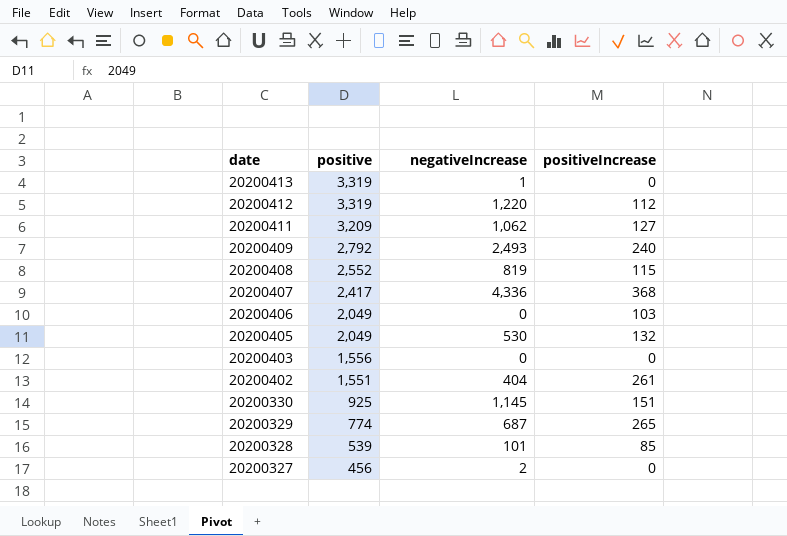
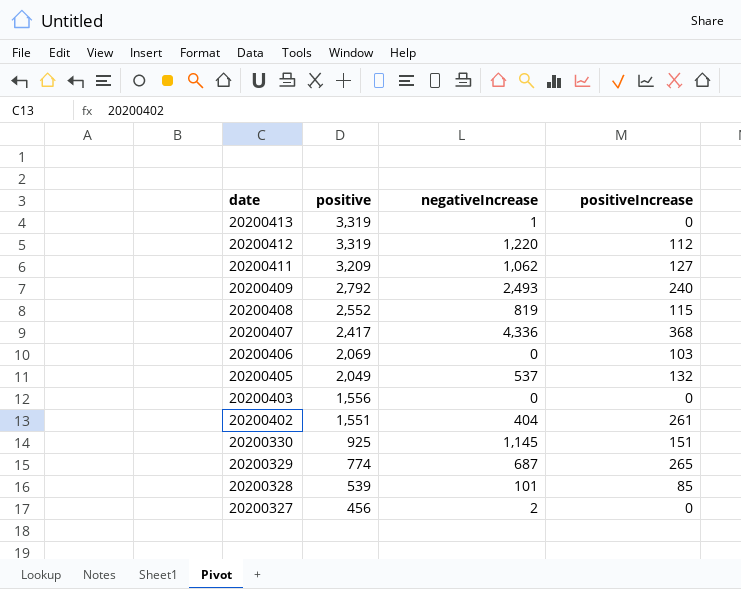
20200406 | positive: 2,049 -> 2,069
20200405 | negativeIncrease: 530 -> 537

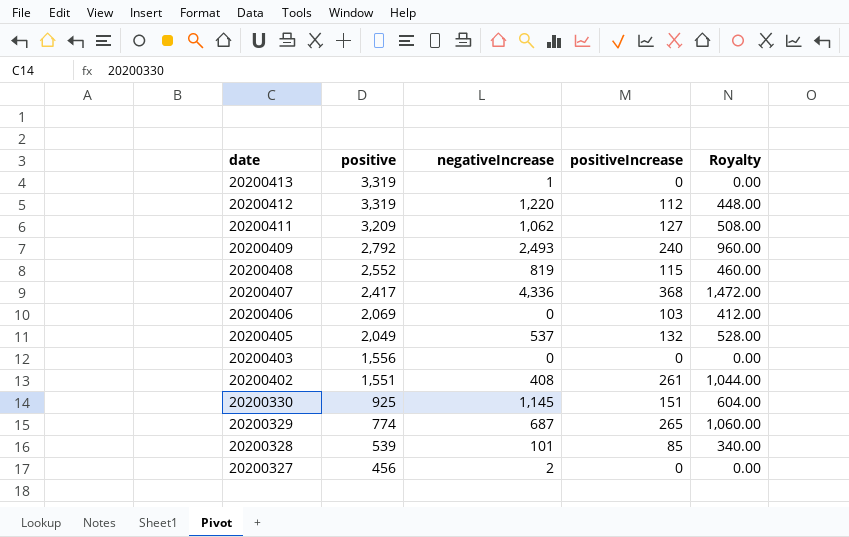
column Royalty | formula: none -> [positiveIncrease] * 4
20200402 | negativeIncrease: 404 -> 408

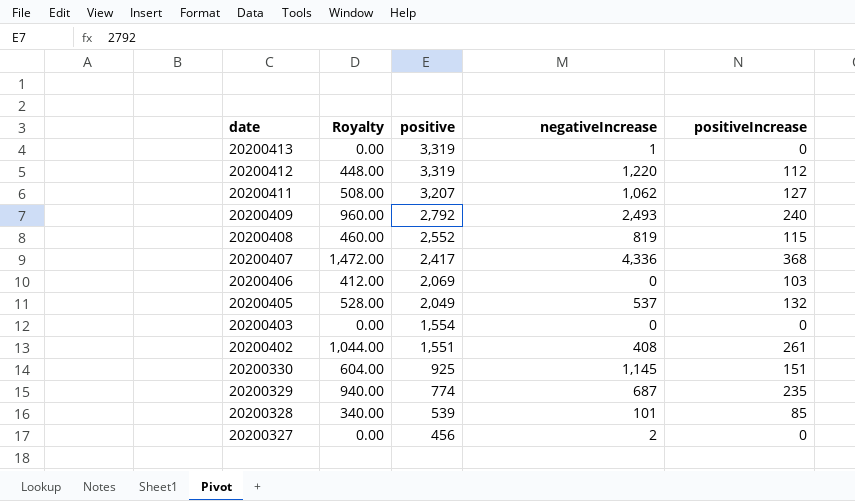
column Royalty | position: 5 -> 2
20200411 | positive: 3,209 -> 3,207
20200403 | positive: 1,556 -> 1,554
20200329 | Royalty: 1,060.00 -> 940.00
20200329 | positiveIncrease: 265 -> 235

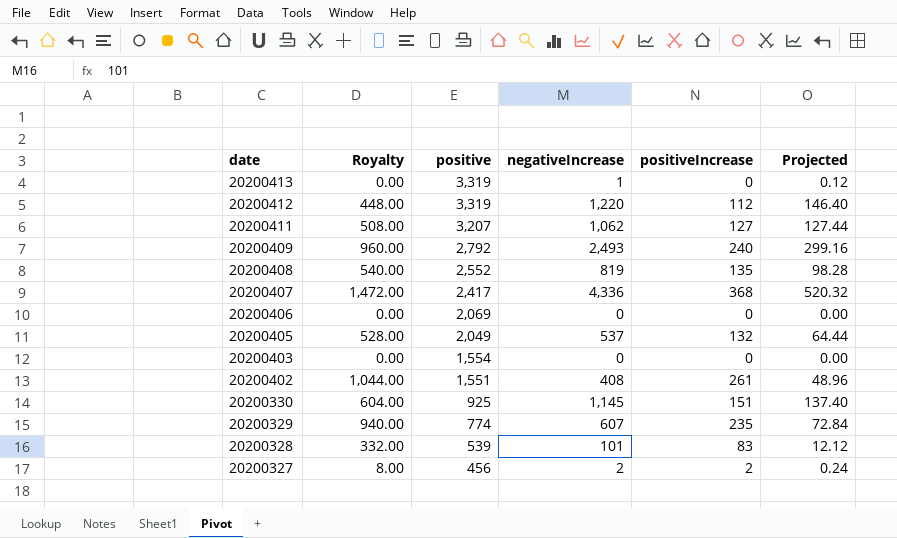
column Projected | formula: none -> [negativeIncrease] * 0.12
20200408 | Royalty: 460.00 -> 540.00
20200408 | positiveIncrease: 115 -> 135
20200406 | Royalty: 412.00 -> 0.00
20200406 | positiveIncrease: 103 -> 0
20200329 | negativeIncrease: 687 -> 607
20200328 | Royalty: 340.00 -> 332.00
20200328 | positiveIncrease: 85 -> 83
20200327 | Royalty: 0.00 -> 8.00
20200327 | positiveIncrease: 0 -> 2

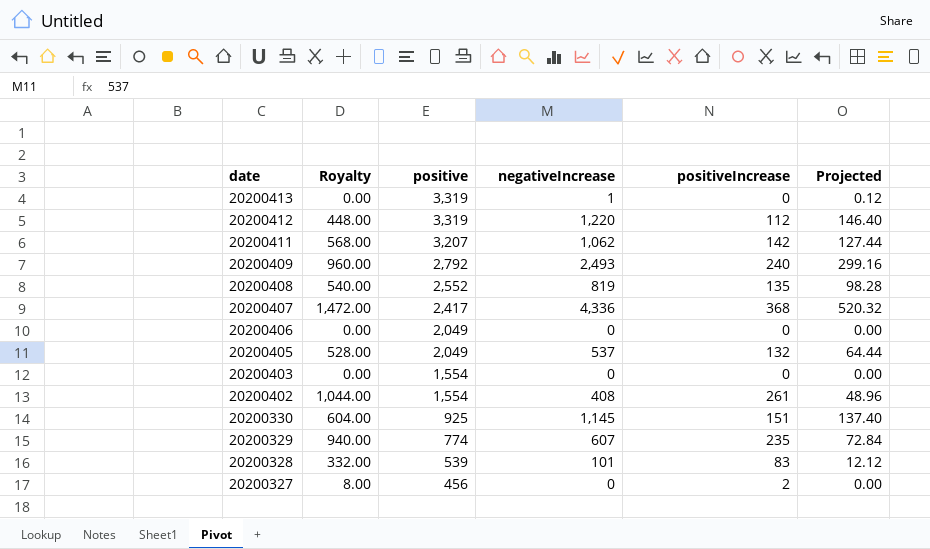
20200411 | Royalty: 508.00 -> 568.00
20200411 | positiveIncrease: 127 -> 142
20200406 | positive: 2,069 -> 2,049
20200402 | positive: 1,551 -> 1,554
20200327 | negativeIncrease: 2 -> 0
20200327 | Projected: 0.24 -> 0.00

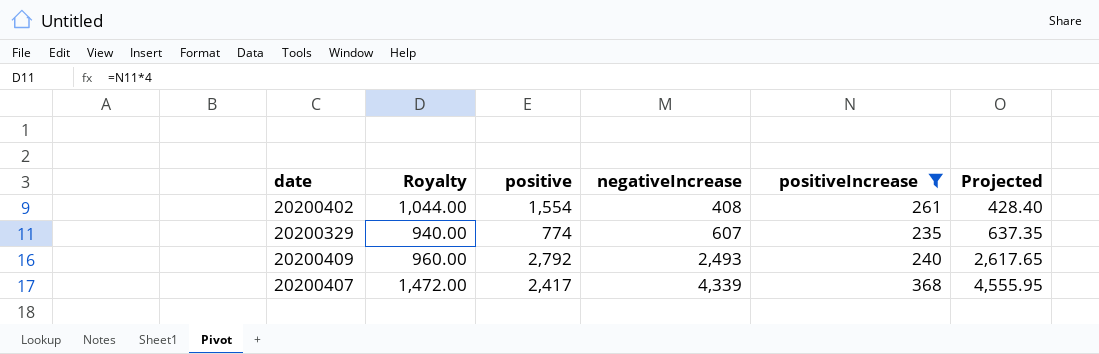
filter: none -> positiveIncrease >= 235
row order: date descending -> negativeIncrease ascending
column Projected | formula: [negativeIncrease] * 0.12 -> [negativeIncrease] * 1.05
20200407 | negativeIncrease: 4,336 -> 4,339

